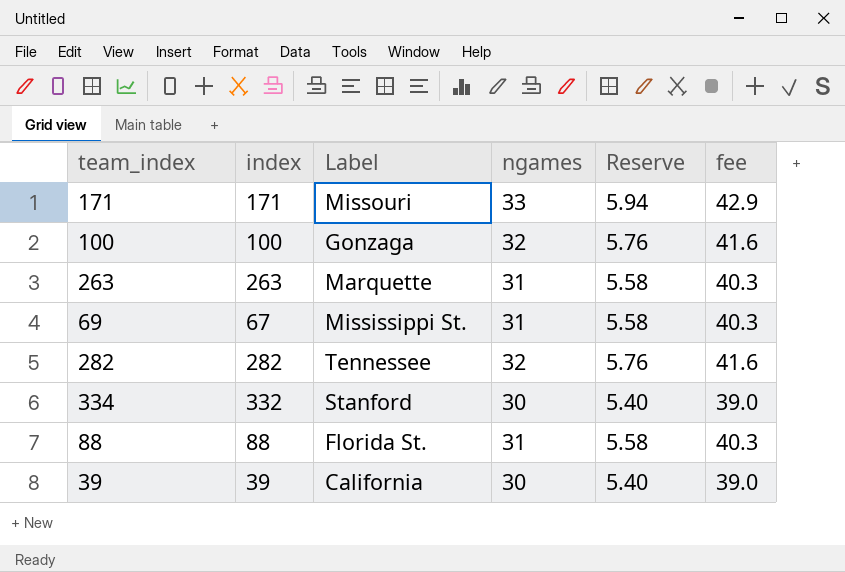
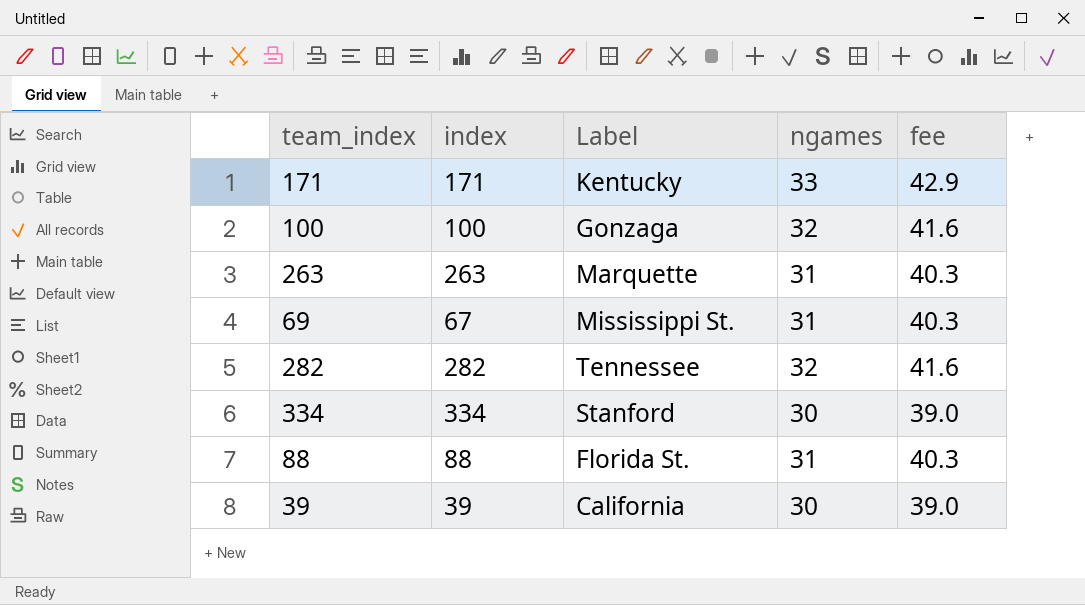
column Reserve | formula: [ngames] * 0.18 -> none
171 | Label: Missouri -> Kentucky
334 | index: 332 -> 334

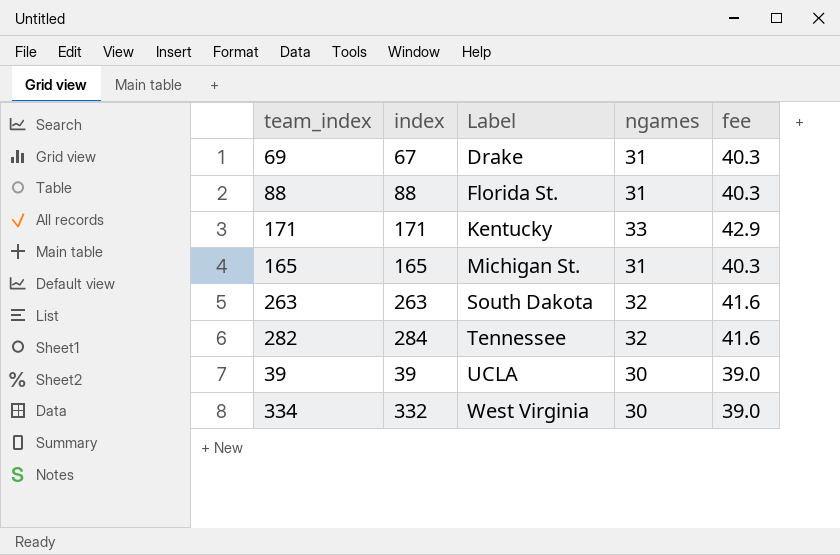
row order: none -> Label ascending
row 100: 100 | Gonzaga | 32 | 41.6 -> none
69 | Label: Mississippi St. -> Drake
row 165: none -> 165 | Michigan St. | 31 | 40.3
263 | Label: Marquette -> South Dakota
263 | ngames: 31 -> 32
263 | fee: 40.3 -> 41.6
282 | index: 282 -> 284
39 | Label: California -> UCLA
334 | index: 334 -> 332
334 | Label: Stanford -> West Virginia

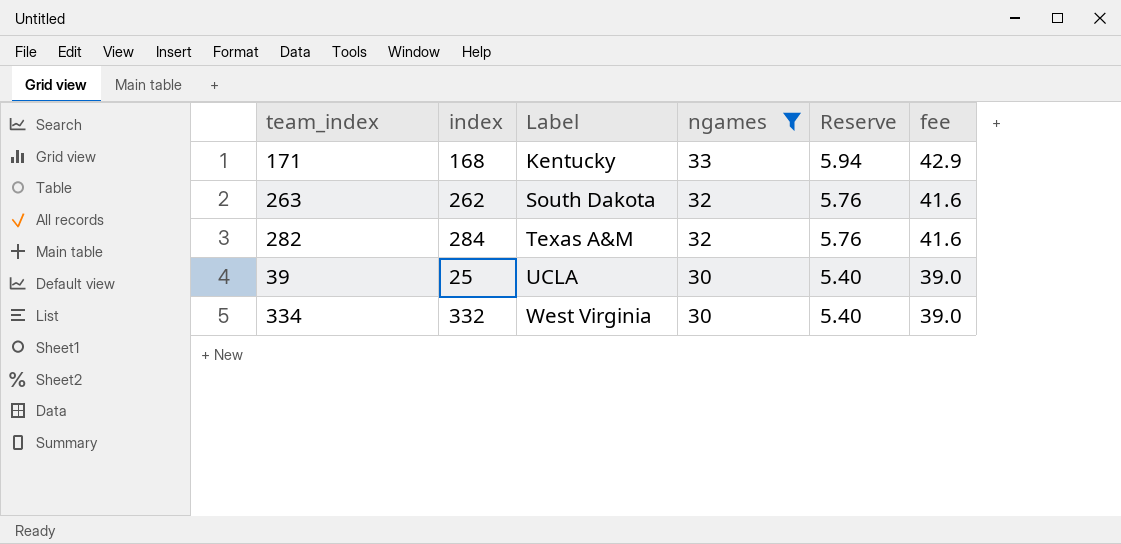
filter: none -> ngames != 31
column Reserve | formula: none -> [ngames] * 0.18
171 | index: 171 -> 168
263 | index: 263 -> 262
282 | Label: Tennessee -> Texas A&M
39 | index: 39 -> 25

